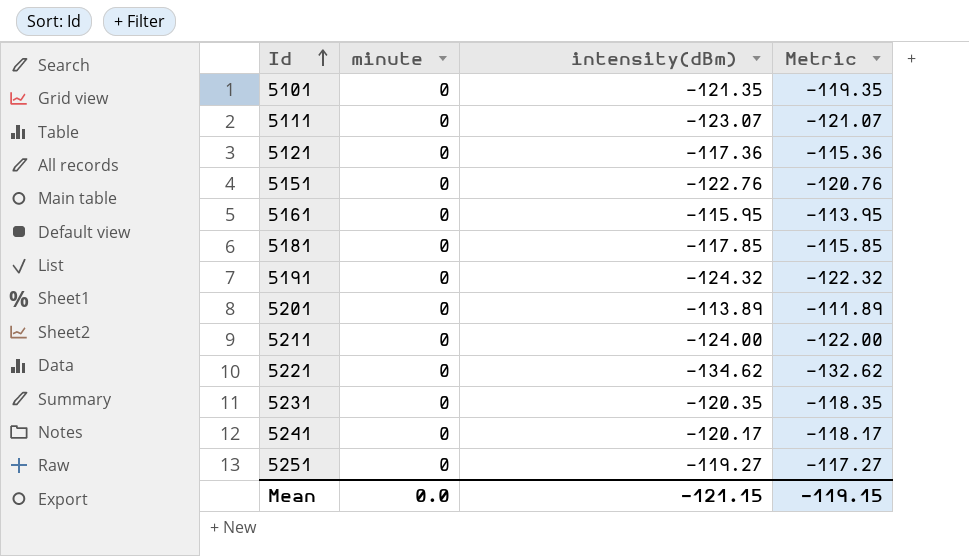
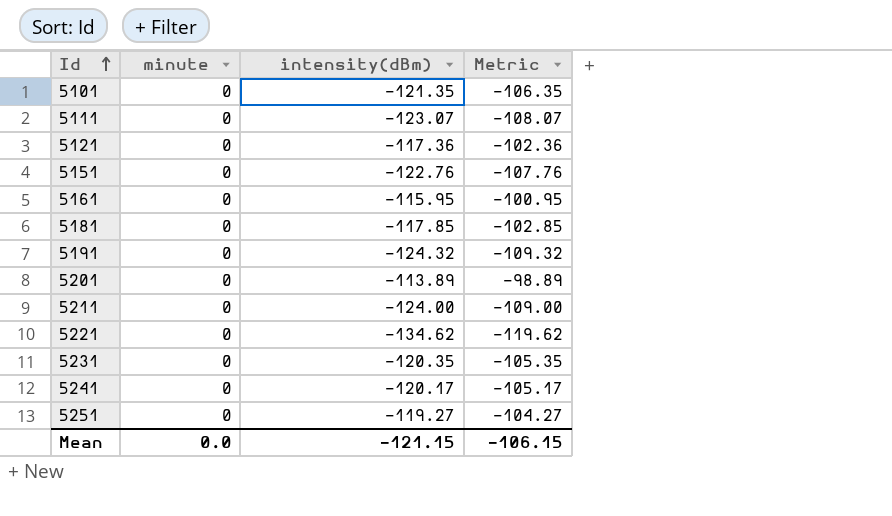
column Metric | formula: [intensity(dBm)] + 2 -> [intensity(dBm)] + 15
Mean | Metric: -119.15 -> -106.15

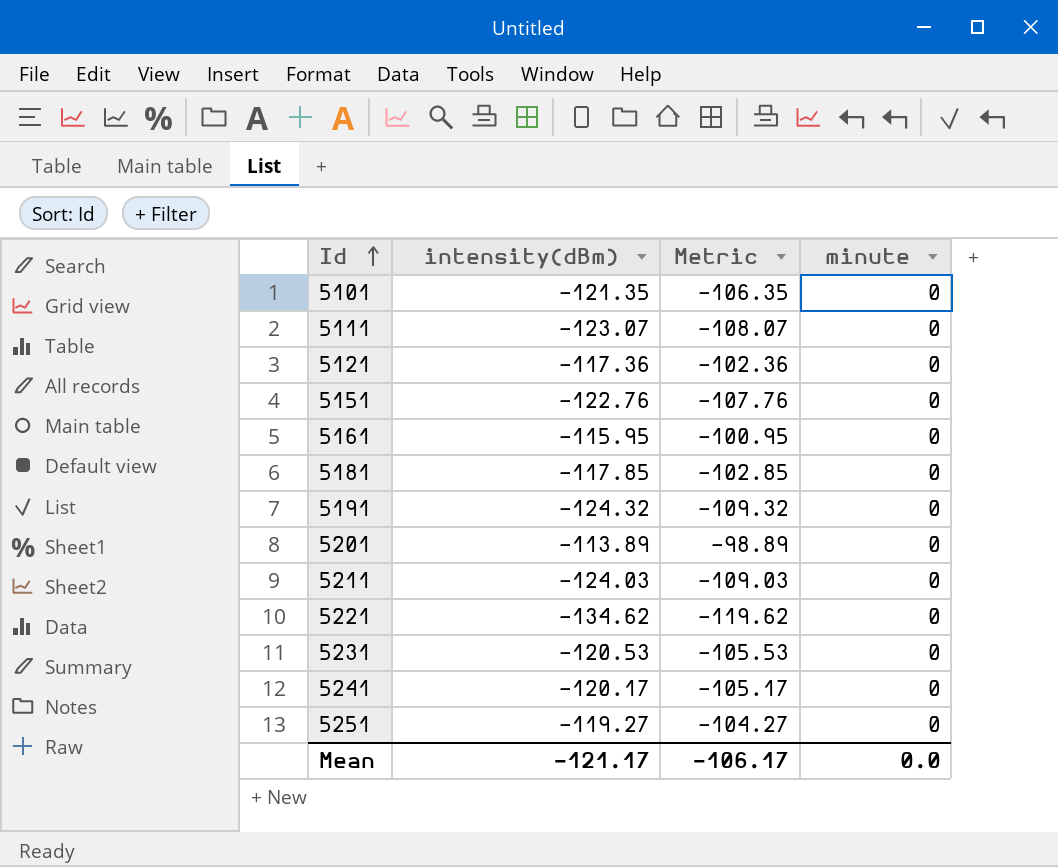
column minute | position: 2 -> 4
5211 | intensity(dBm): -124.00 -> -124.03
5211 | Metric: -109.00 -> -109.03
5231 | intensity(dBm): -120.35 -> -120.53
5231 | Metric: -105.35 -> -105.53
Mean | intensity(dBm): -121.15 -> -121.17
Mean | Metric: -106.15 -> -106.17

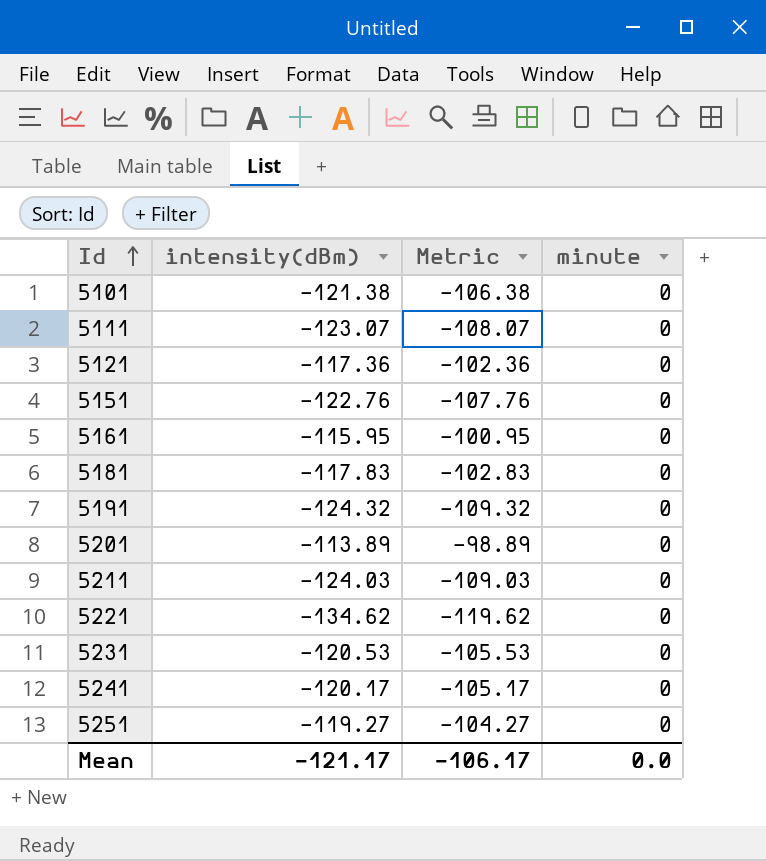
5101 | intensity(dBm): -121.35 -> -121.38
5101 | Metric: -106.35 -> -106.38
5181 | intensity(dBm): -117.85 -> -117.83
5181 | Metric: -102.85 -> -102.83

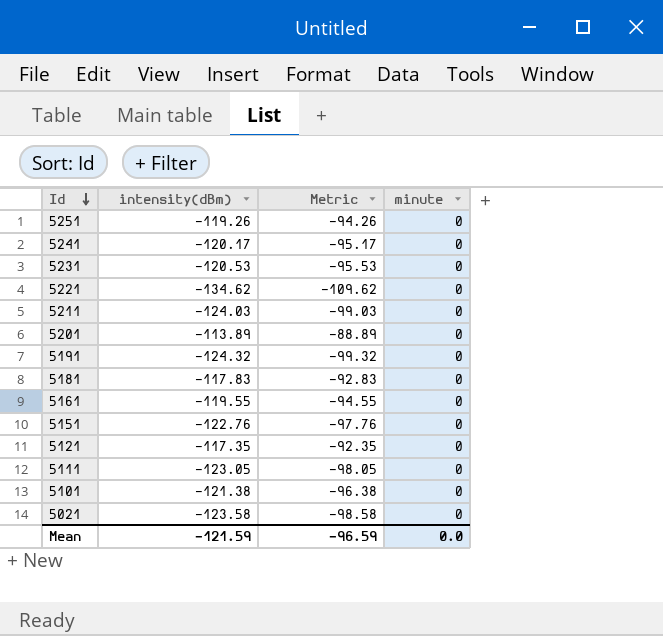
row order: Id ascending -> Id descending
column Metric | formula: [intensity(dBm)] + 15 -> [intensity(dBm)] + 25
5251 | intensity(dBm): -119.27 -> -119.26
5161 | intensity(dBm): -115.95 -> -119.55
5121 | intensity(dBm): -117.36 -> -117.35
5111 | intensity(dBm): -123.07 -> -123.05
row 5021: none -> -123.58 | -98.58 | 0
Mean | intensity(dBm): -121.17 -> -121.59
Mean | Metric: -106.17 -> -96.59

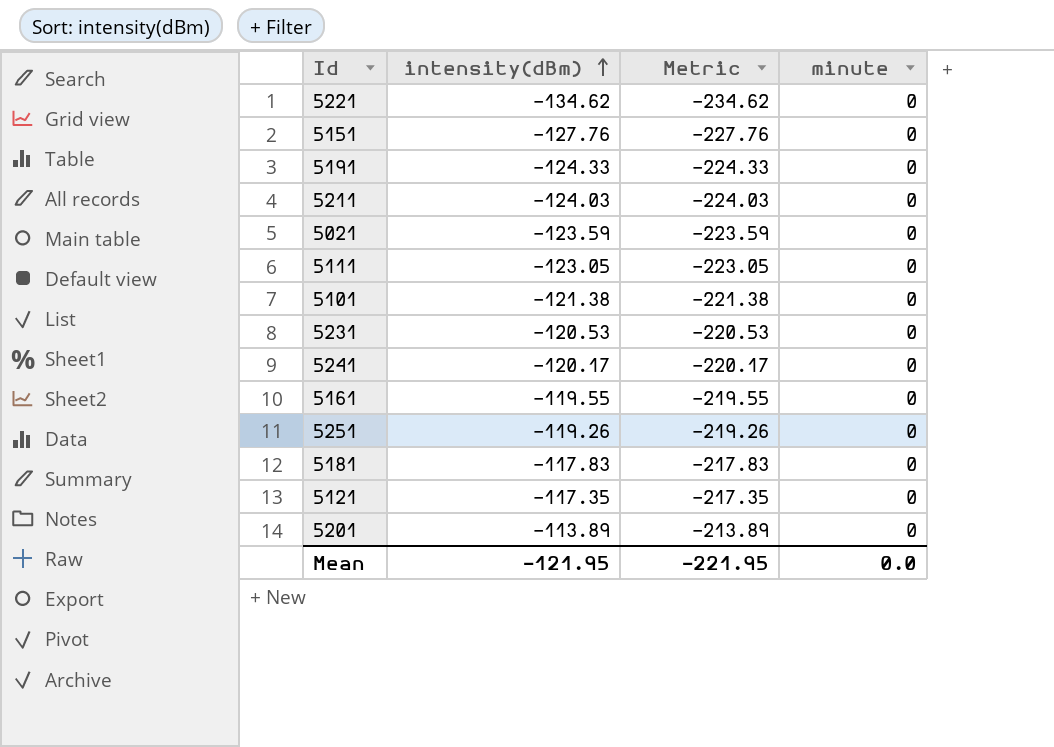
row order: Id descending -> intensity(dBm) ascending
column Metric | formula: [intensity(dBm)] + 25 -> [intensity(dBm)] - 100
5151 | intensity(dBm): -122.76 -> -127.76
5191 | intensity(dBm): -124.32 -> -124.33
5021 | intensity(dBm): -123.58 -> -123.59
Mean | intensity(dBm): -121.59 -> -121.95
Mean | Metric: -96.59 -> -221.95

